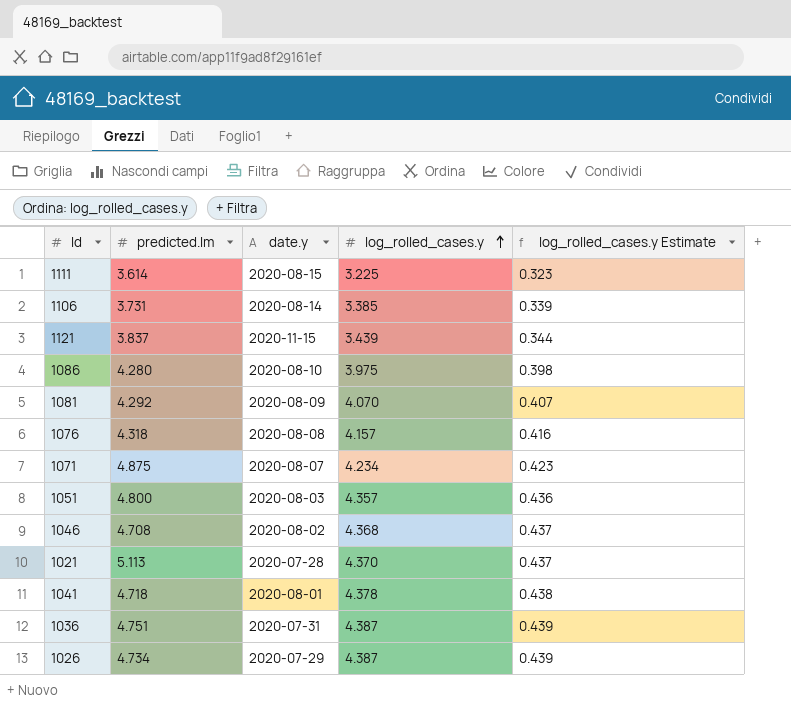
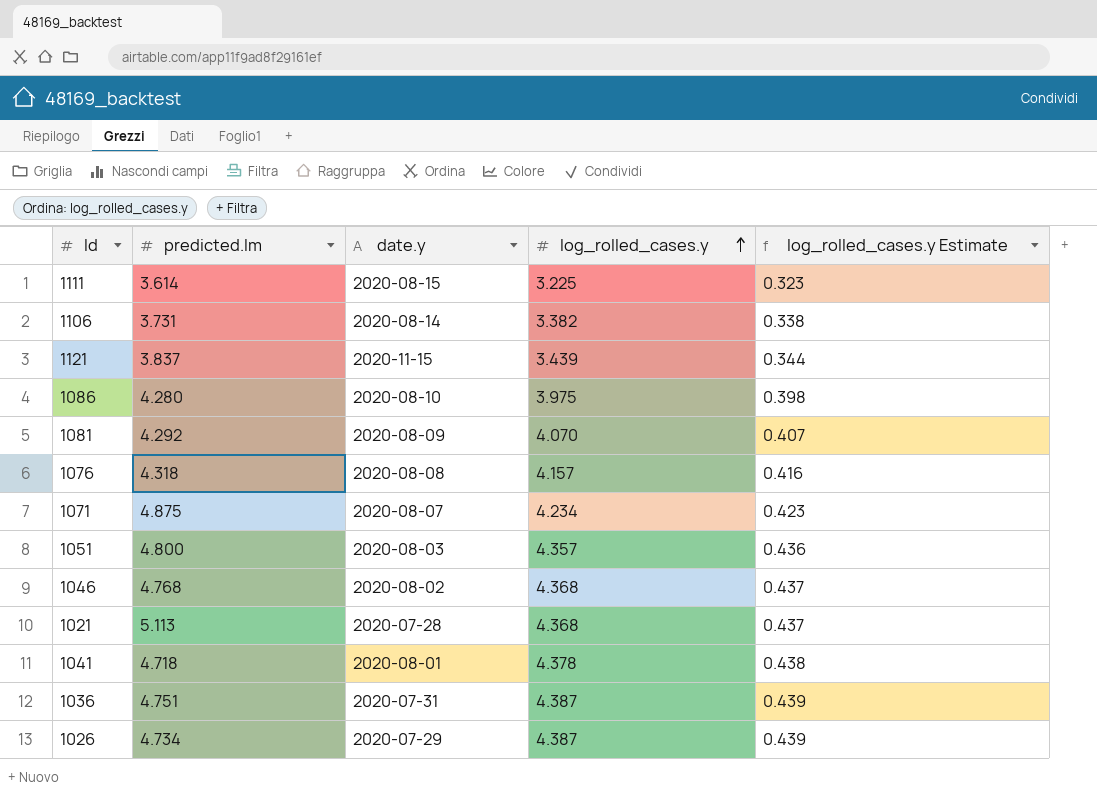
1106 | log_rolled_cases.y: 3.385 -> 3.382
1106 | log_rolled_cases.y Estimate: 0.339 -> 0.338
1046 | predicted.lm: 4.708 -> 4.768
1021 | log_rolled_cases.y: 4.370 -> 4.368

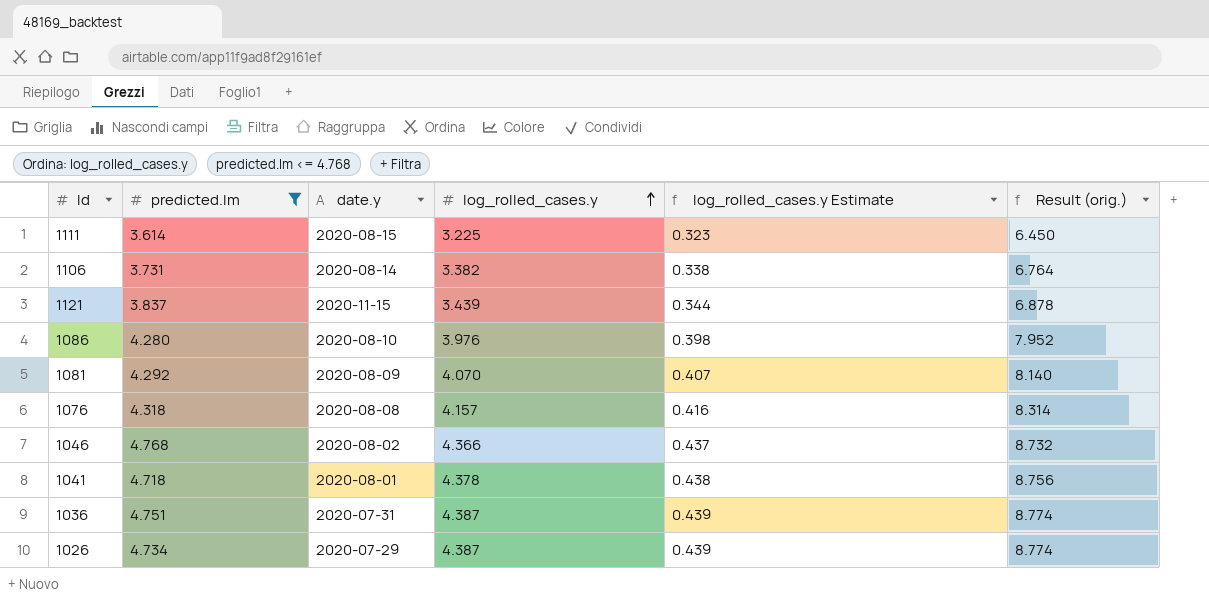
filter: none -> predicted.lm <= 4.768
column Result (orig.) | formula: none -> [log_rolled_cases.y] * 2
1086 | log_rolled_cases.y: 3.975 -> 3.976
1046 | log_rolled_cases.y: 4.368 -> 4.366

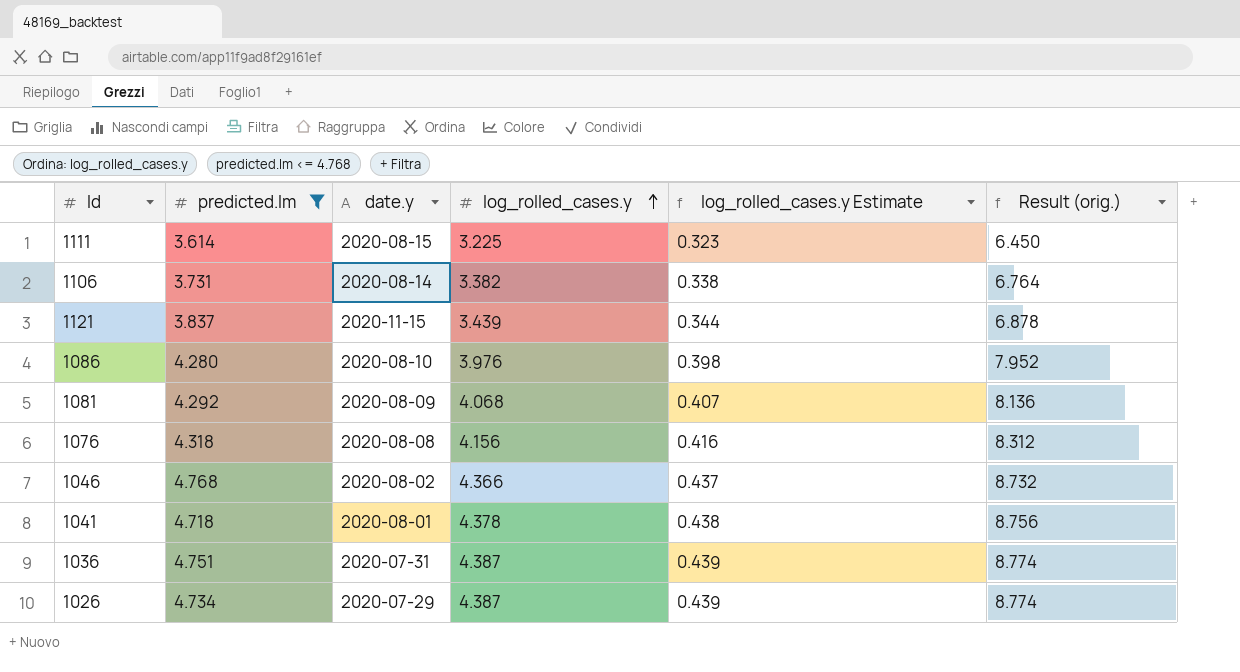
1081 | log_rolled_cases.y: 4.070 -> 4.068
1081 | Result (orig.): 8.140 -> 8.136
1076 | log_rolled_cases.y: 4.157 -> 4.156
1076 | Result (orig.): 8.314 -> 8.312

